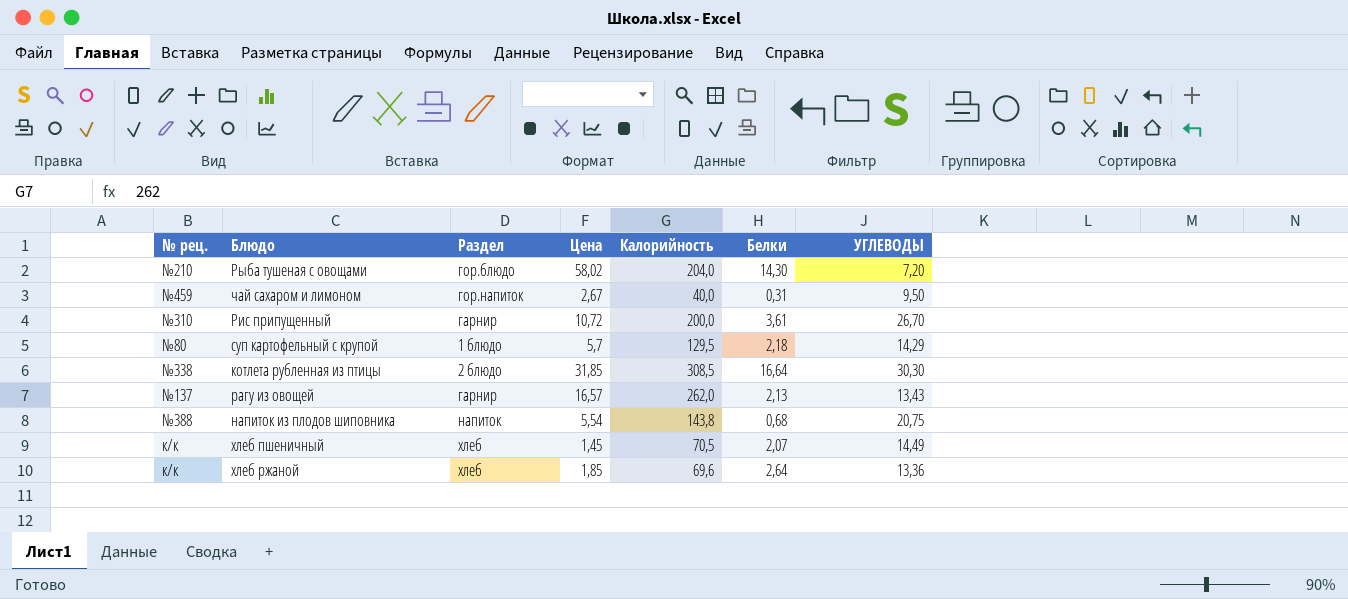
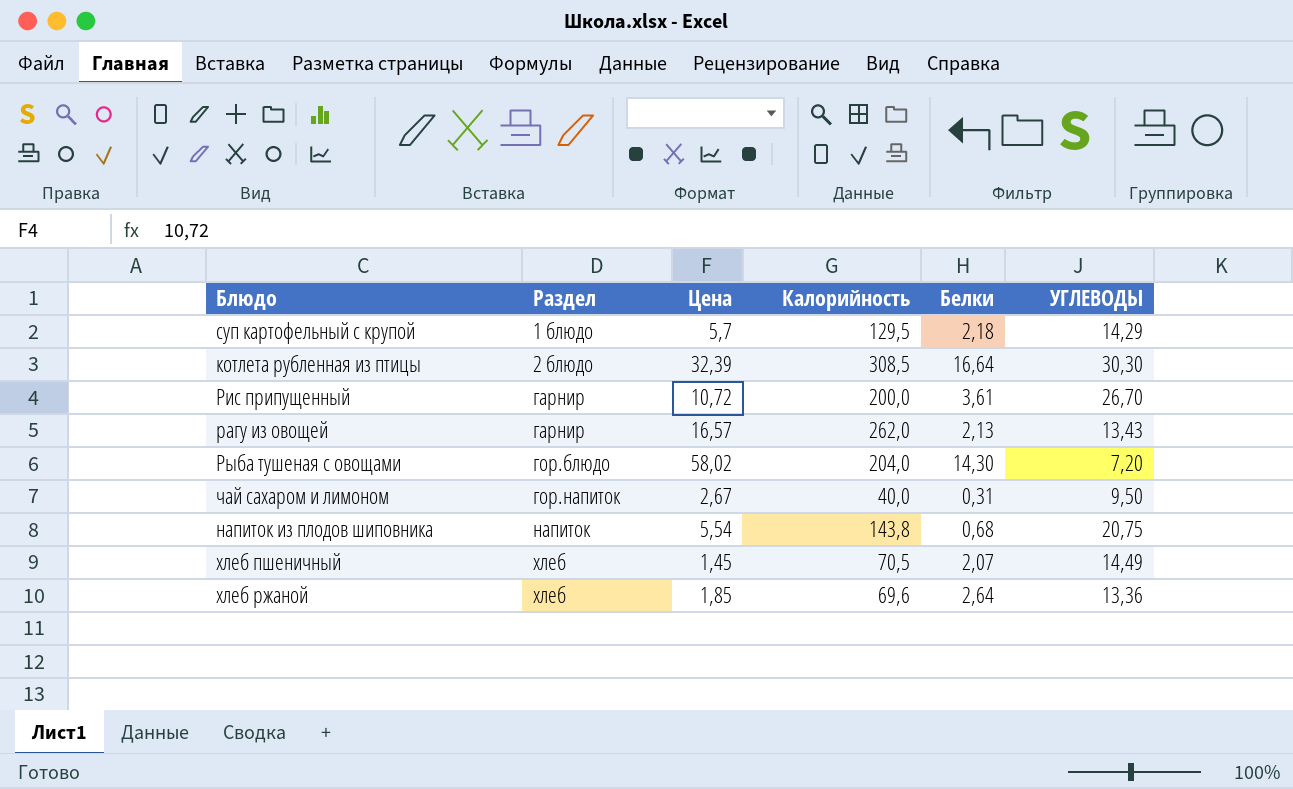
row order: none -> Раздел ascending
column № рец. | position: 1 -> none
котлета рубленная из птицы | Цена: 31,85 -> 32,39

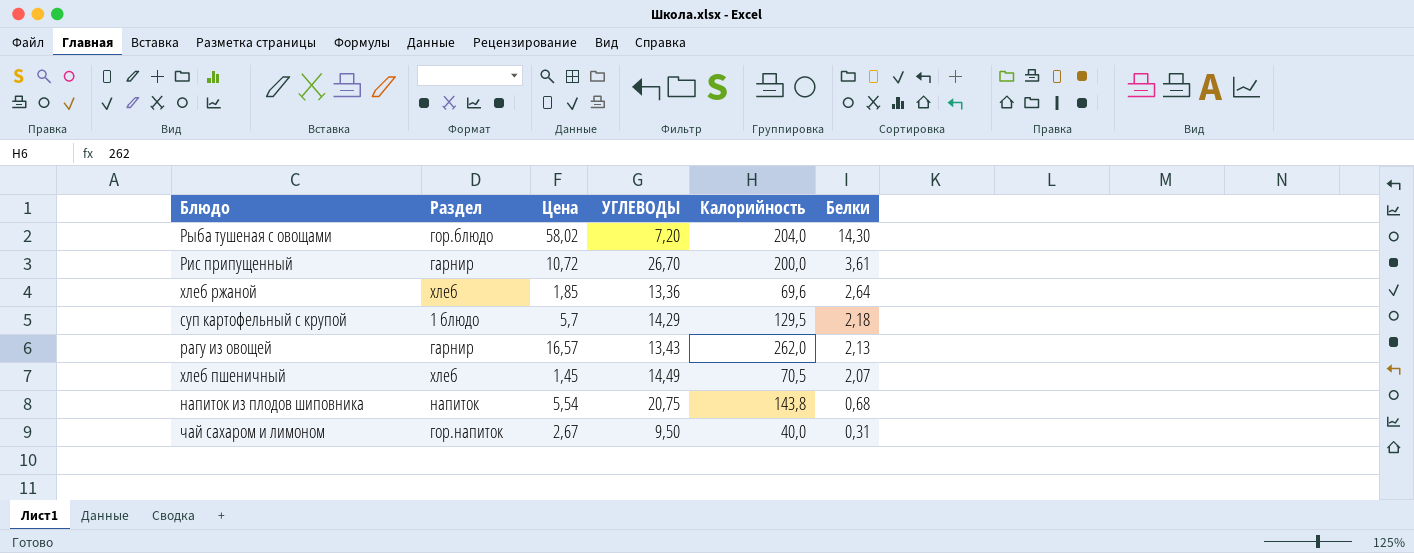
row order: Раздел ascending -> Белки descending
column УГЛЕВОДЫ | position: 6 -> 4
row котлета рубленная из птицы: 2 блюдо | 32,39 | 308,5 | 16,64 | 30,30 -> none

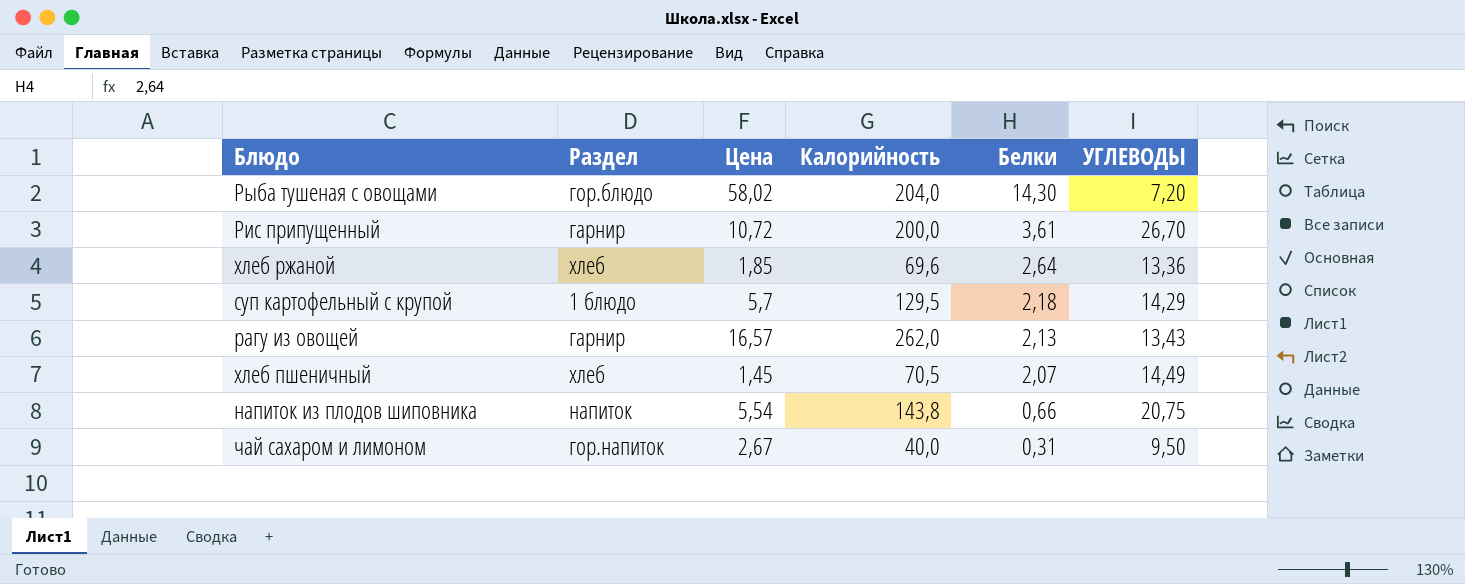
column УГЛЕВОДЫ | position: 4 -> 6
напиток из плодов шиповника | Белки: 0,68 -> 0,66

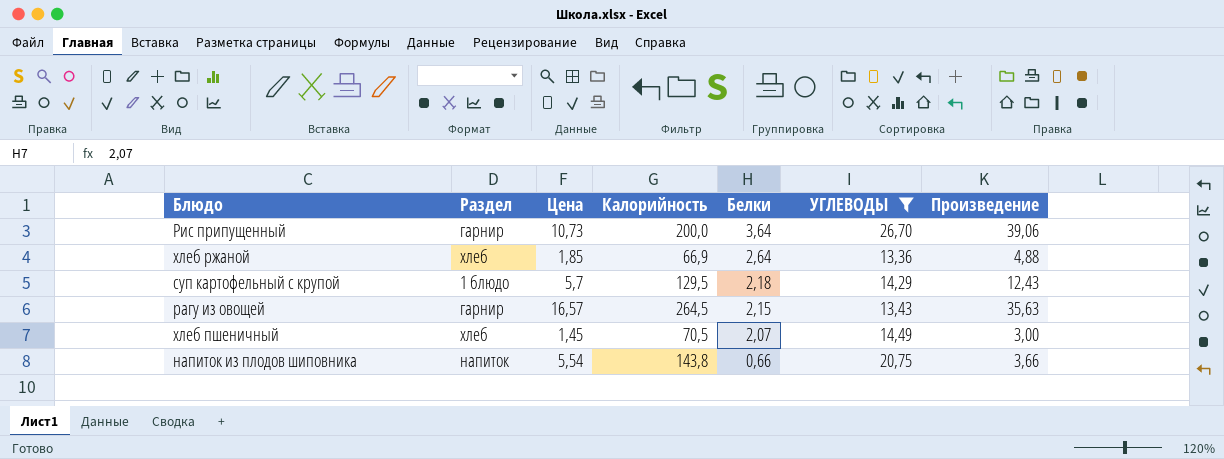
filter: none -> УГЛЕВОДЫ >= 13,36
column Произведение | formula: none -> [Цена] * [Белки]
Рис припущенный | Цена: 10,72 -> 10,73
Рис припущенный | Белки: 3,61 -> 3,64
хлеб ржаной | Калорийность: 69,6 -> 66,9
рагу из овощей | Калорийность: 262,0 -> 264,5
рагу из овощей | Белки: 2,13 -> 2,15

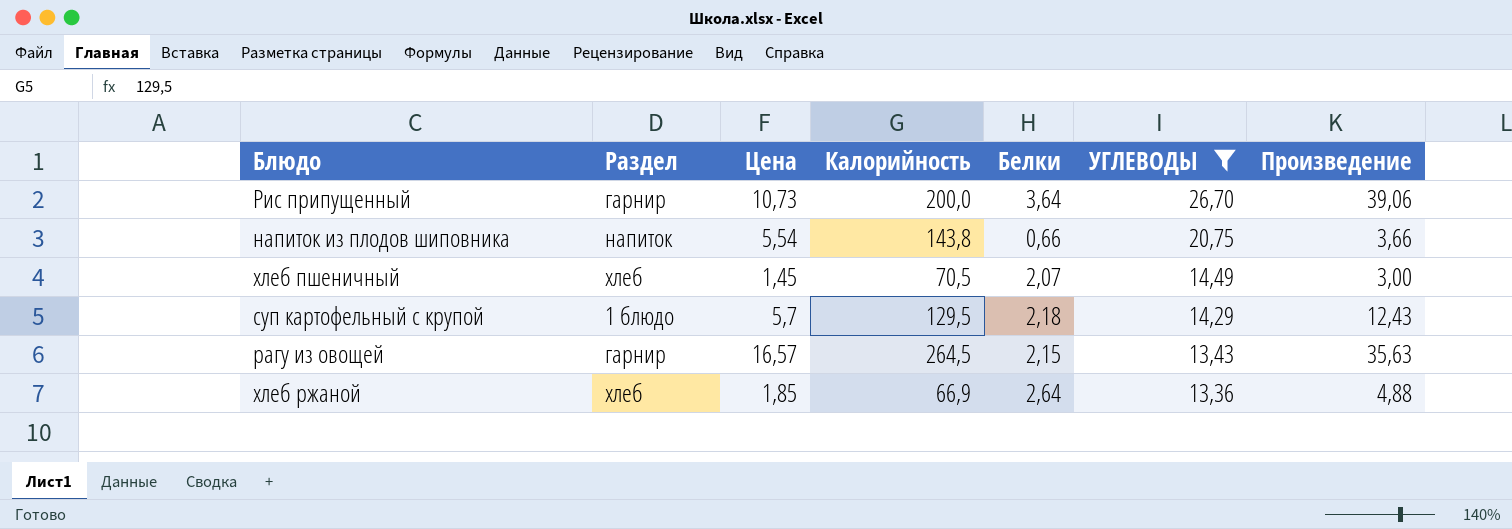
row order: Белки descending -> УГЛЕВОДЫ descending

